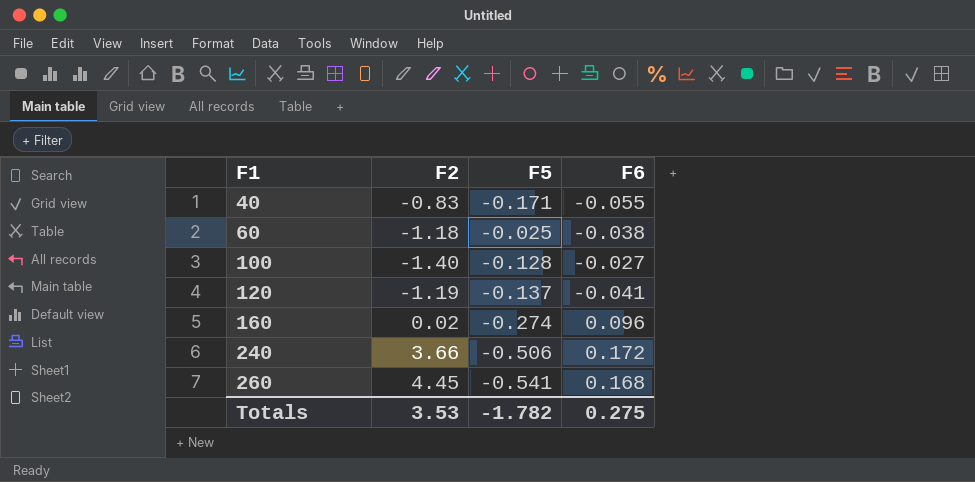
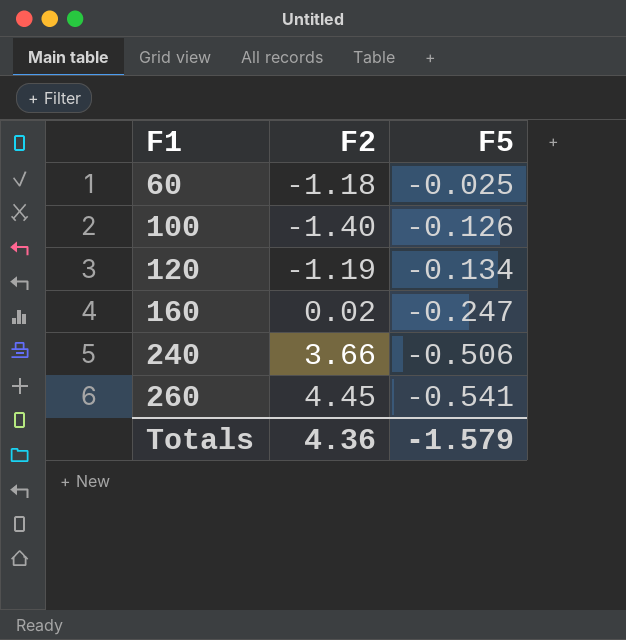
column F6 | position: 4 -> none
row 40: -0.83 | -0.171 | -0.055 -> none
100 | F5: -0.128 -> -0.126
120 | F5: -0.137 -> -0.134
160 | F5: -0.274 -> -0.247
Totals | F2: 3.53 -> 4.36
Totals | F5: -1.782 -> -1.579

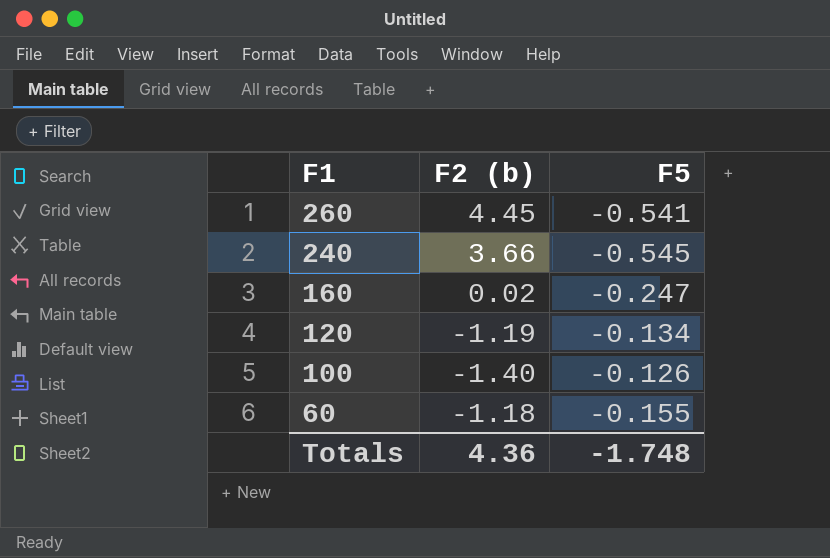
row order: F1 ascending -> F1 descending
column name: F2 -> F2 (b)
240 | F5: -0.506 -> -0.545
60 | F5: -0.025 -> -0.155
Totals | F5: -1.579 -> -1.748

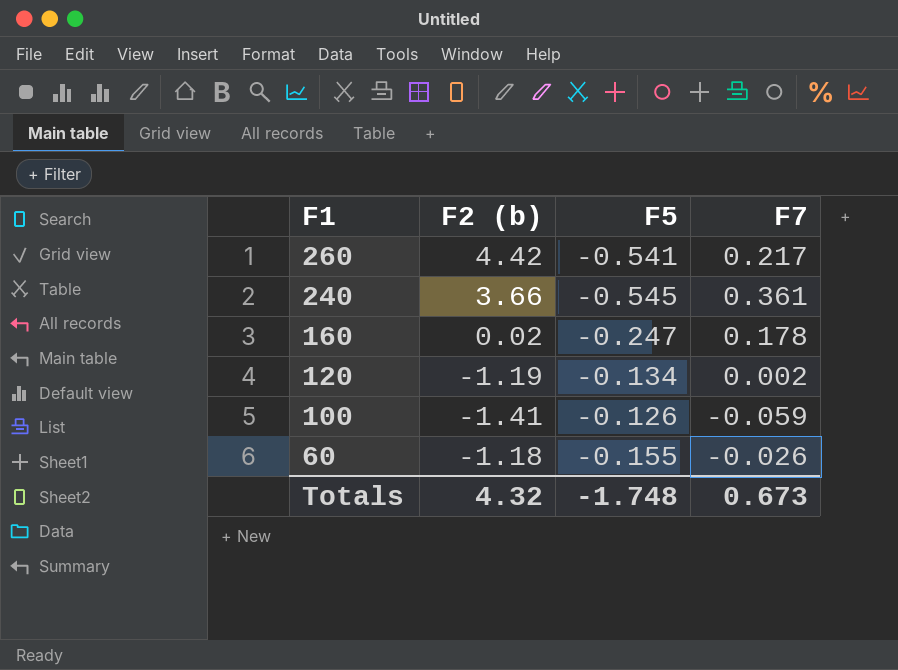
column F7 | position: none -> 4
260 | F2 (b): 4.45 -> 4.42
100 | F2 (b): -1.40 -> -1.41
Totals | F2 (b): 4.36 -> 4.32

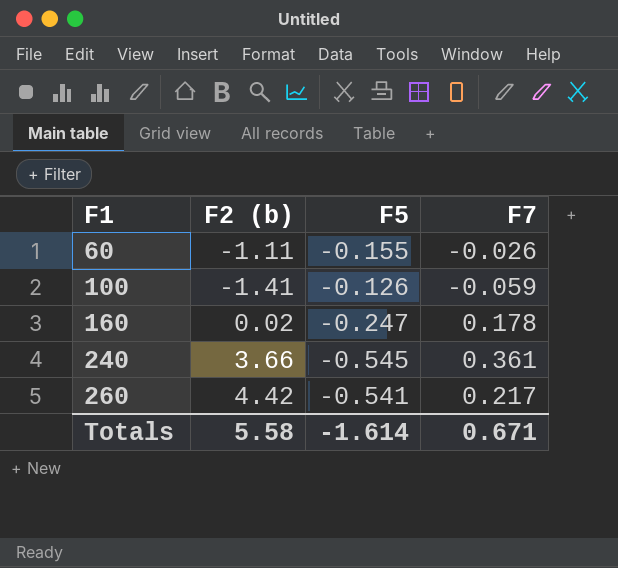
row order: F1 descending -> F1 ascending
row 120: -1.19 | -0.134 | 0.002 -> none
60 | F2 (b): -1.18 -> -1.11
Totals | F2 (b): 4.32 -> 5.58
Totals | F5: -1.748 -> -1.614
Totals | F7: 0.673 -> 0.671

